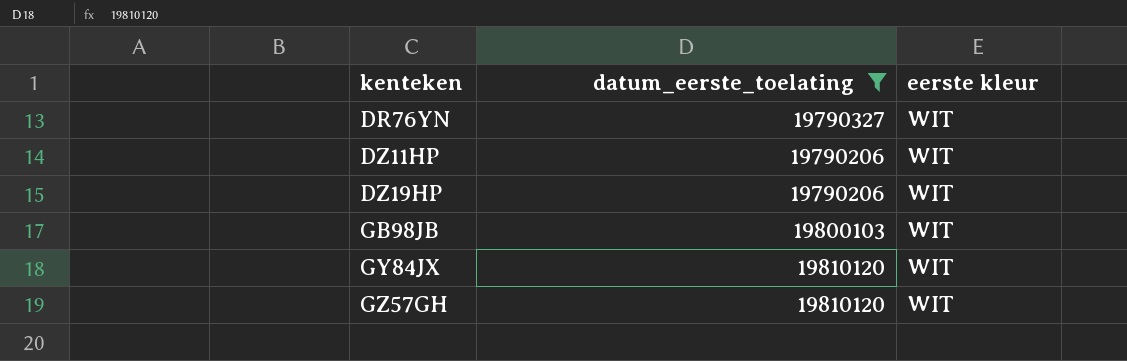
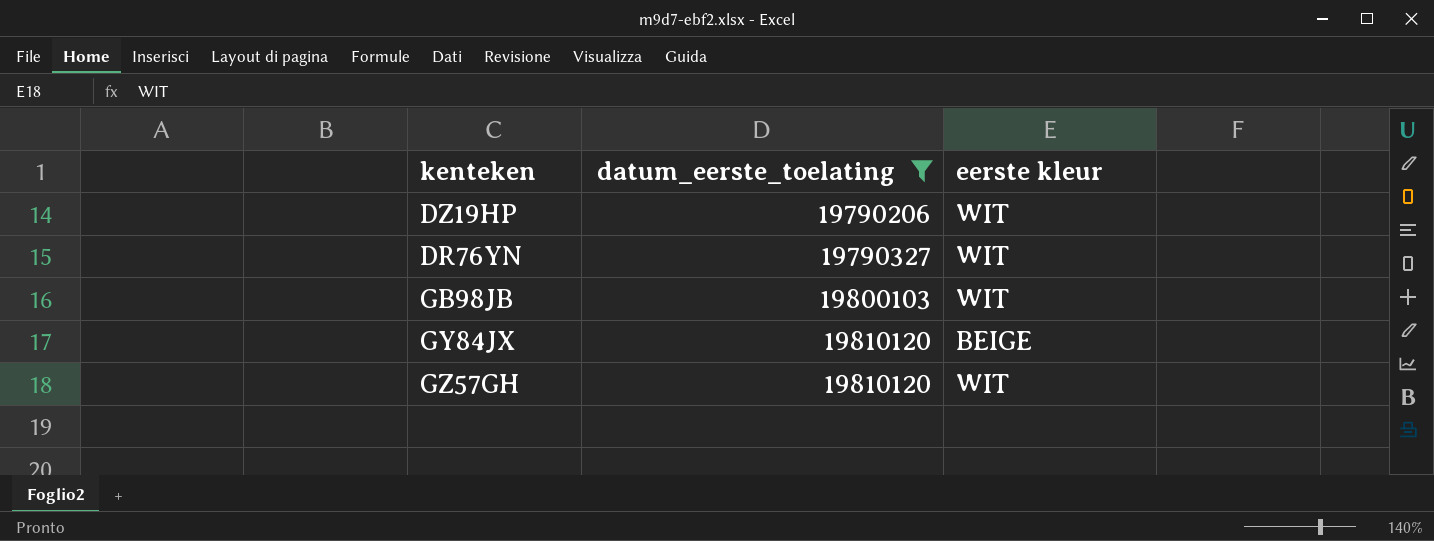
row order: kenteken ascending -> datum_eerste_toelating ascending
row DZ11HP: 19790206 | WIT -> none
GY84JX | eerste kleur: WIT -> BEIGE

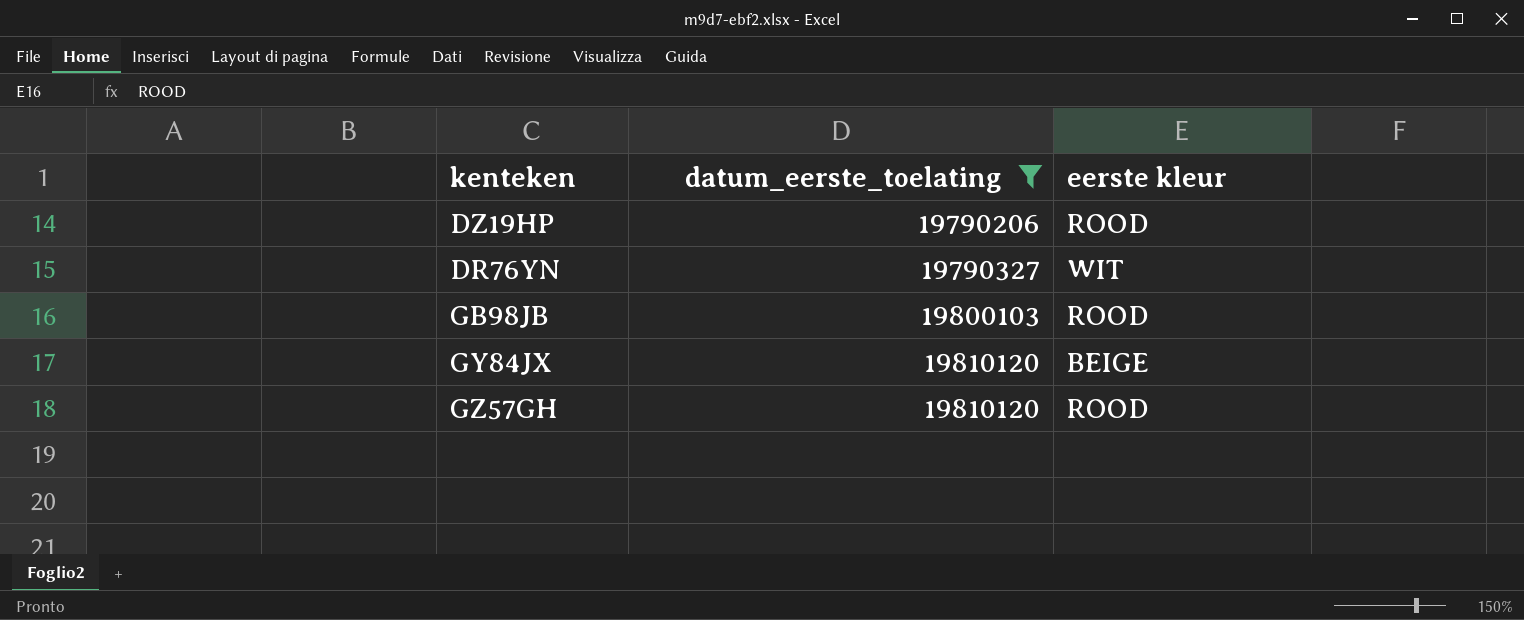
DZ19HP | eerste kleur: WIT -> ROOD
GB98JB | eerste kleur: WIT -> ROOD
GZ57GH | eerste kleur: WIT -> ROOD

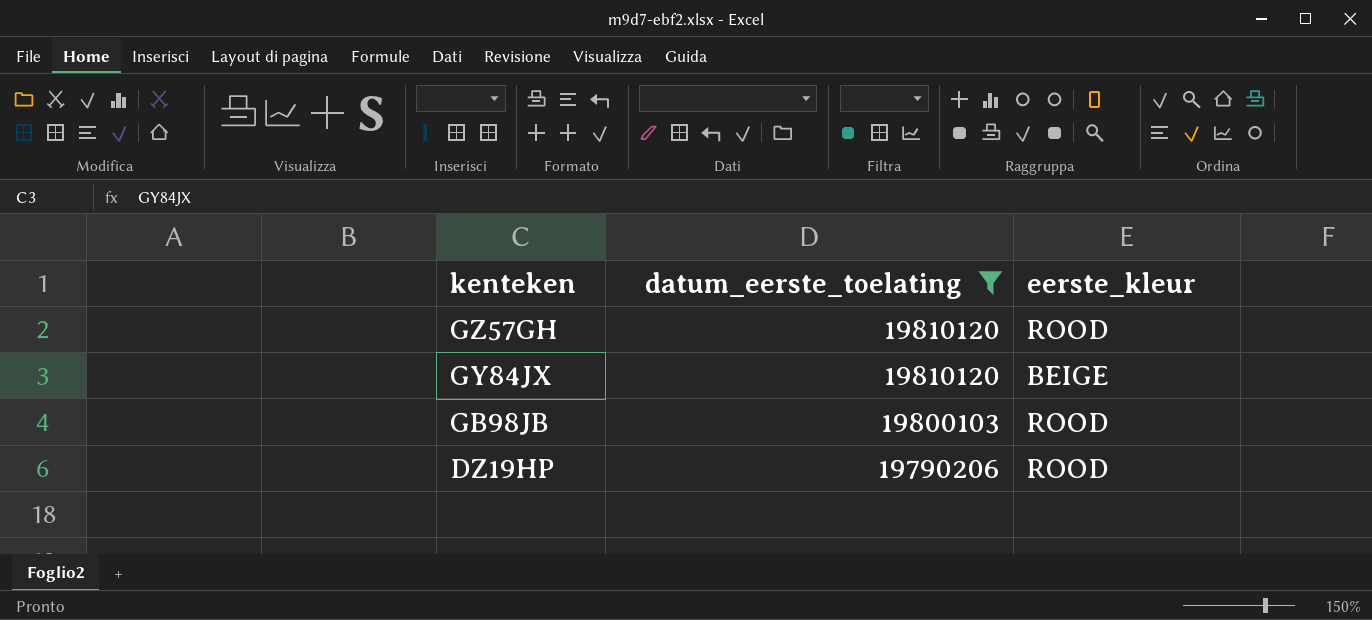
row order: datum_eerste_toelating ascending -> kenteken descending
column name: eerste kleur -> eerste_kleur
row DR76YN: 19790327 | WIT -> none

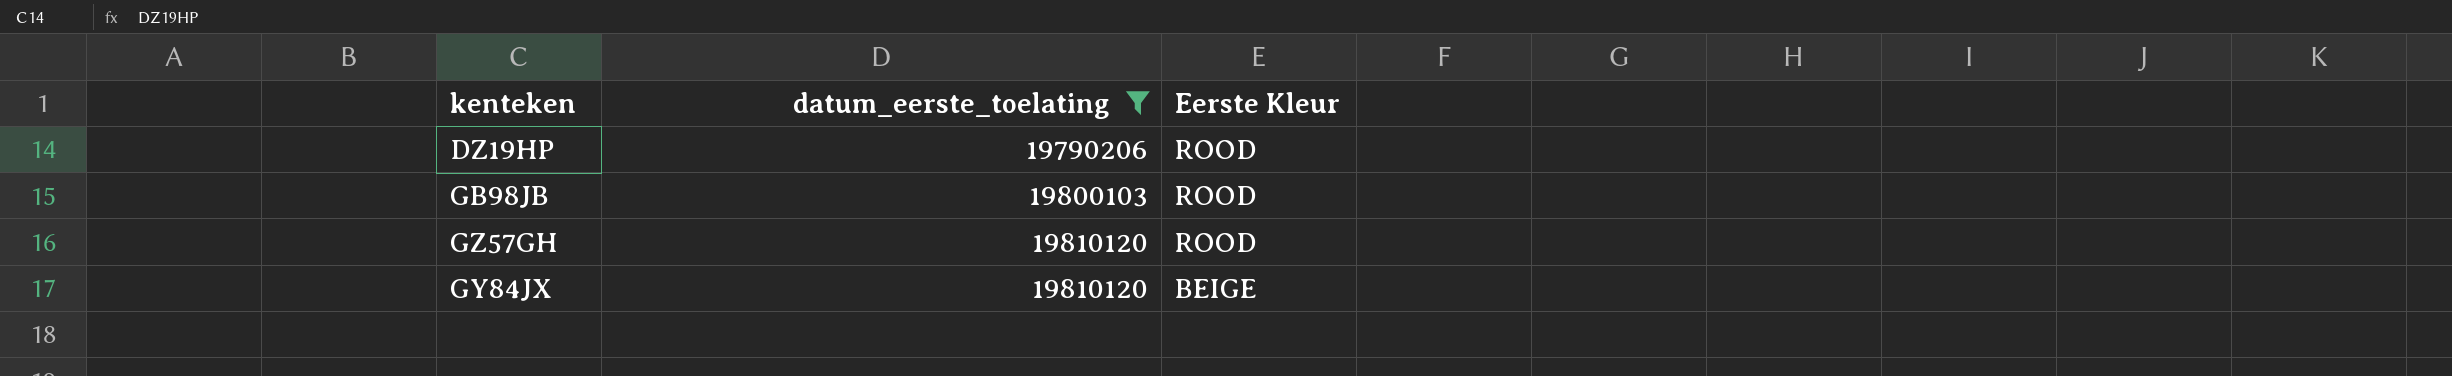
row order: kenteken descending -> datum_eerste_toelating ascending
column name: eerste_kleur -> Eerste Kleur

